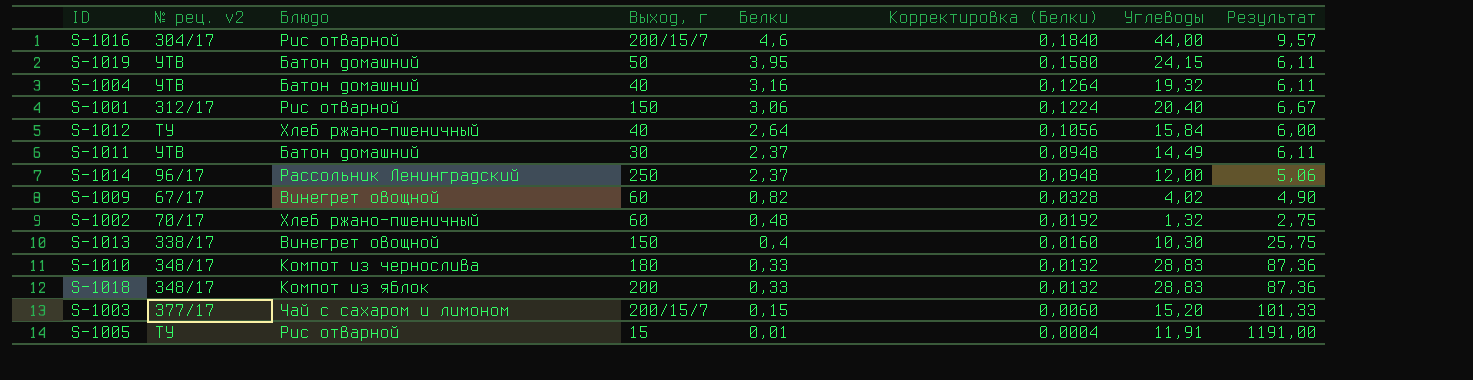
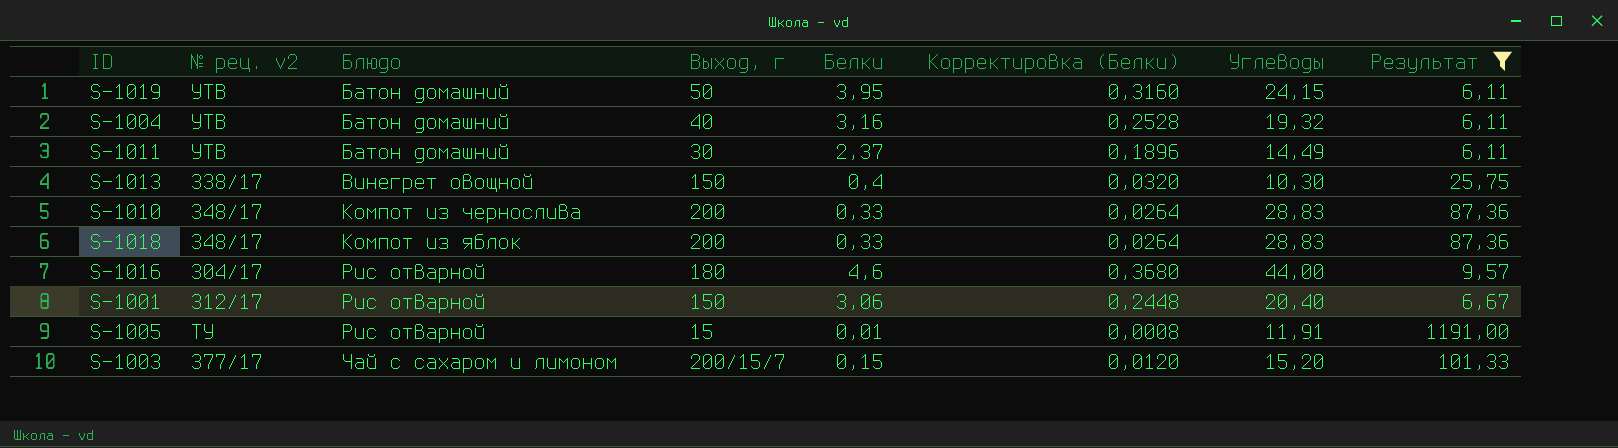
filter: none -> Результат >= 6,11
row order: Белки descending -> Блюдо ascending
column Корректировка (Белки) | formula: [Белки] * 0,04 -> [Белки] * 0,08
S-1010 | Выход, г: 180 -> 200
S-1016 | Выход, г: 200/15/7 -> 180

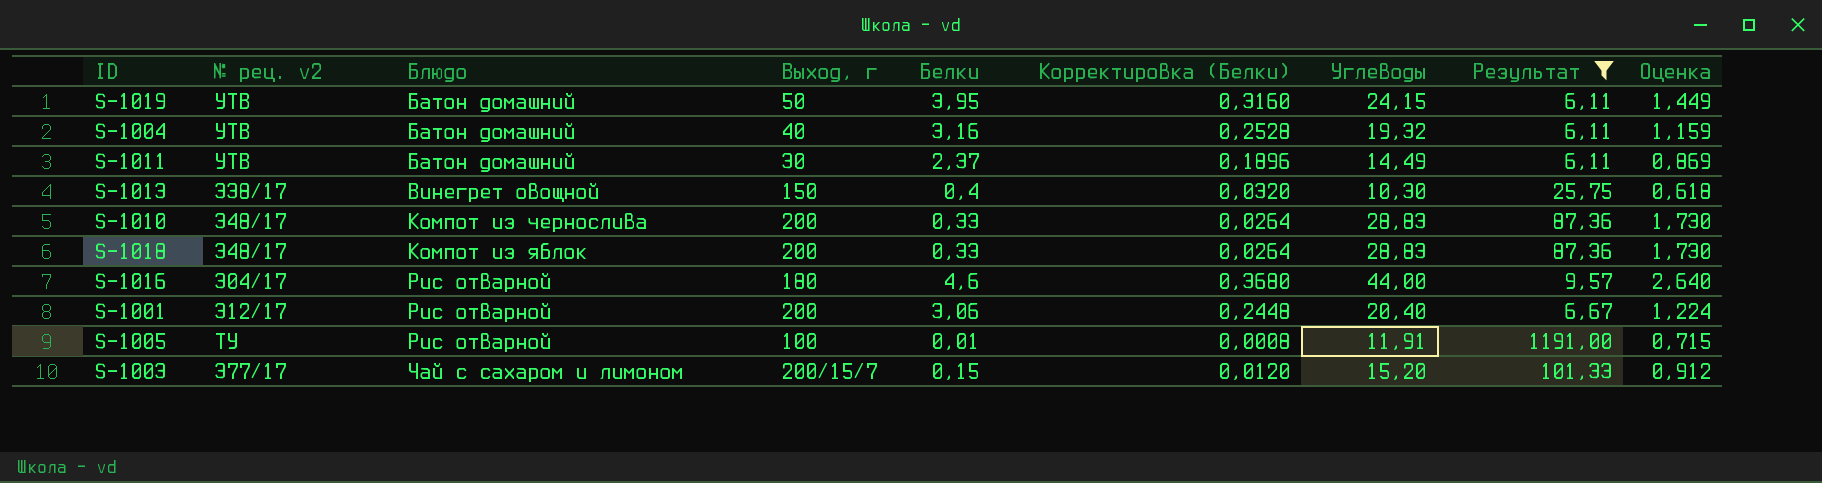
column Оценка | formula: none -> [Углеводы] * 0,06
S-1001 | Выход, г: 150 -> 200
S-1005 | Выход, г: 15 -> 100

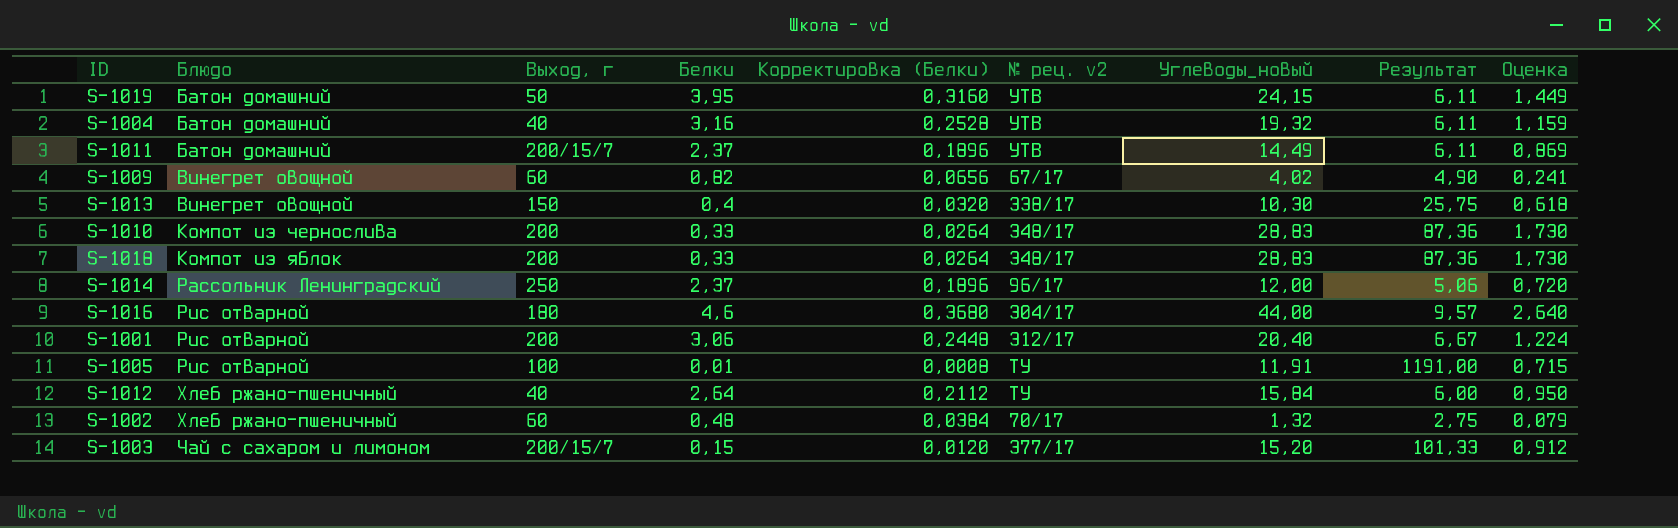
filter: Результат >= 6,11 -> none
column № рец. v2 | position: 2 -> 6
column name: Углеводы -> Углеводы_новый
S-1011 | Выход, г: 30 -> 200/15/7

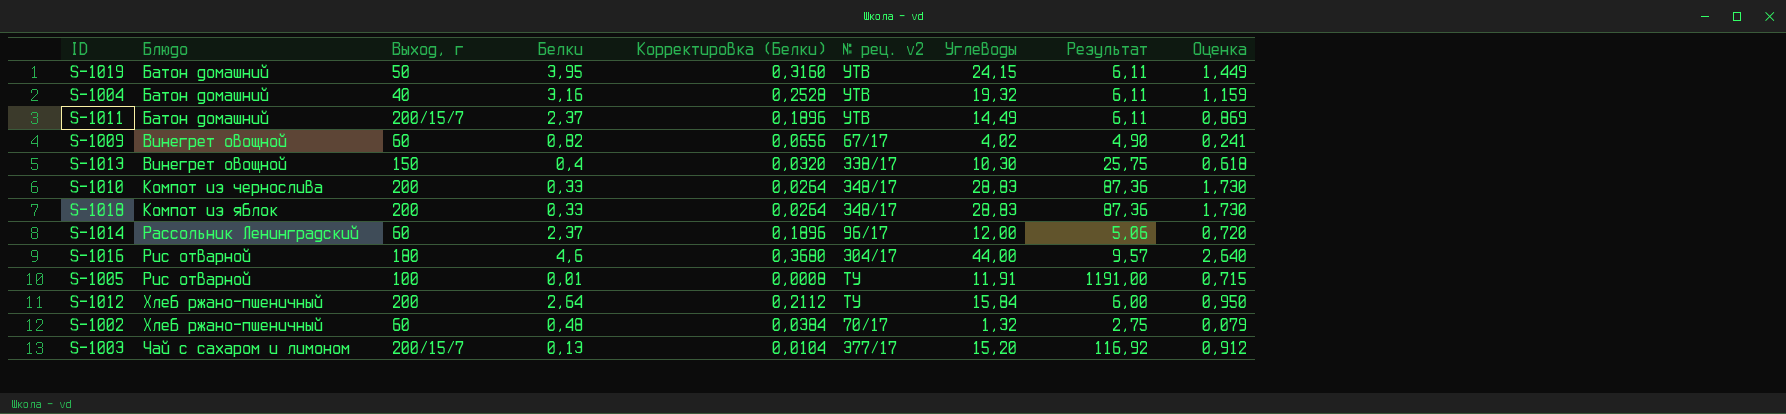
column name: Углеводы_новый -> Углеводы
row S-1001: Рис отварной | 200 | 3,06 | 0,2448 | 312/17 | 20,40 | 6,67 | 1,224 -> none
S-1014 | Выход, г: 250 -> 60
S-1012 | Выход, г: 40 -> 200
S-1003 | Белки: 0,15 -> 0,13
S-1003 | Корректировка (Белки): 0,0120 -> 0,0104
S-1003 | Результат: 101,33 -> 116,92

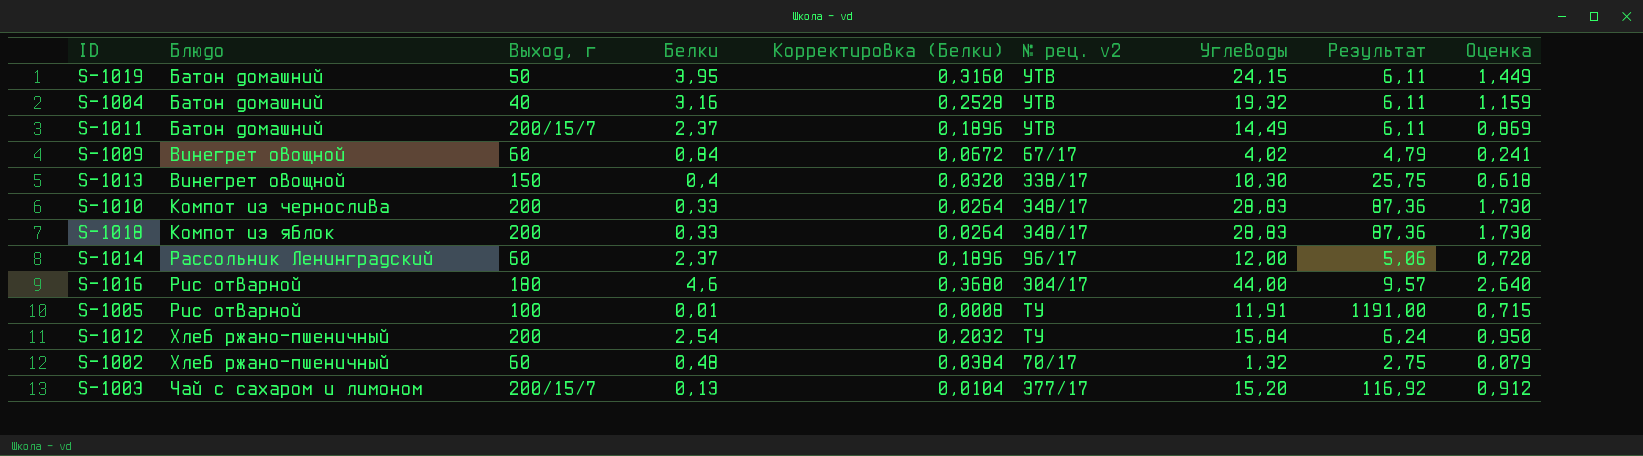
S-1009 | Белки: 0,82 -> 0,84
S-1009 | Корректировка (Белки): 0,0656 -> 0,0672
S-1009 | Результат: 4,90 -> 4,79
S-1012 | Белки: 2,64 -> 2,54
S-1012 | Корректировка (Белки): 0,2112 -> 0,2032
S-1012 | Результат: 6,00 -> 6,24

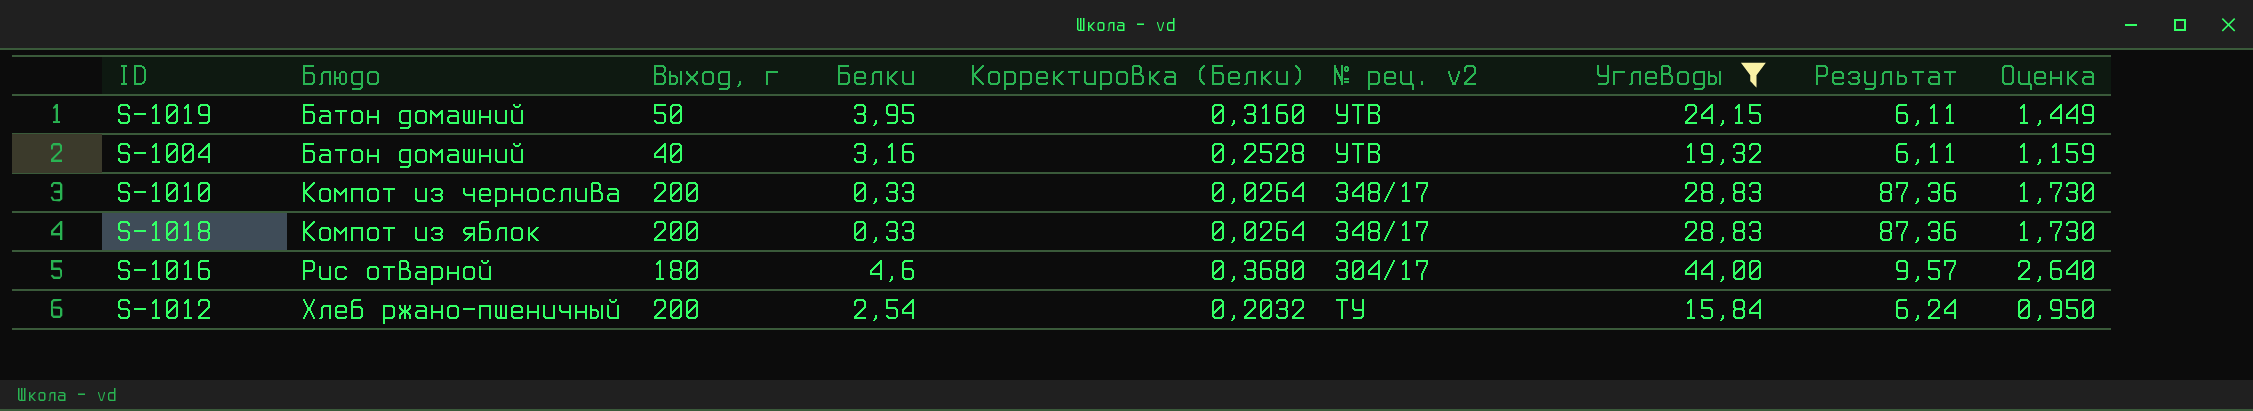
filter: none -> Углеводы >= 15,84

